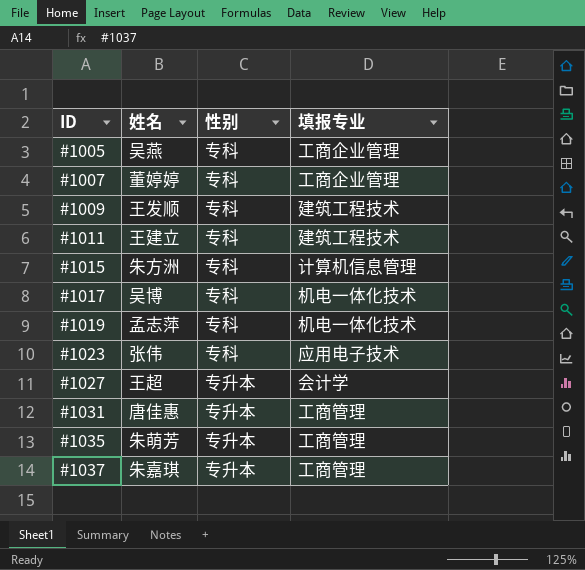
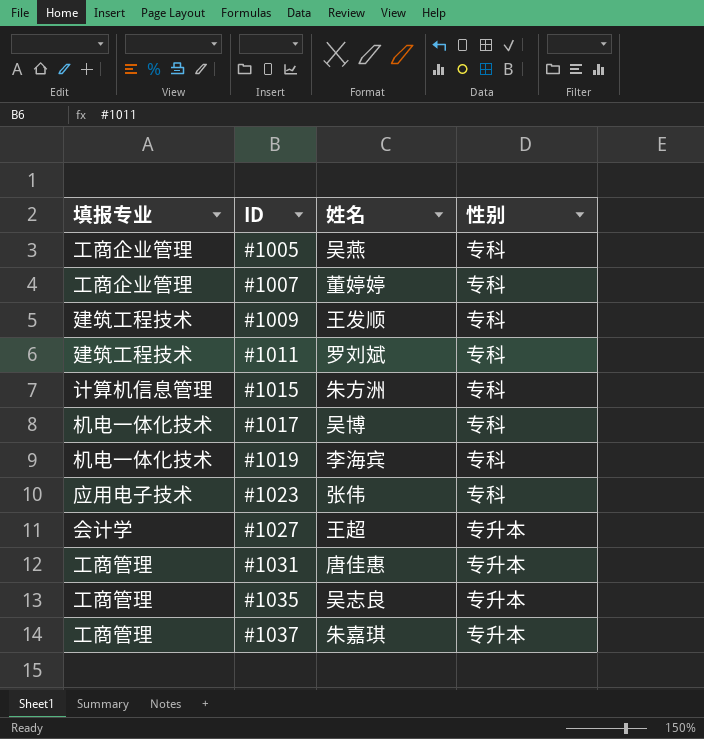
column 填报专业 | position: 4 -> 1
#1011 | 姓名: 王建立 -> 罗刘斌
#1019 | 姓名: 孟志萍 -> 李海宾
#1035 | 姓名: 朱萌芳 -> 吴志良

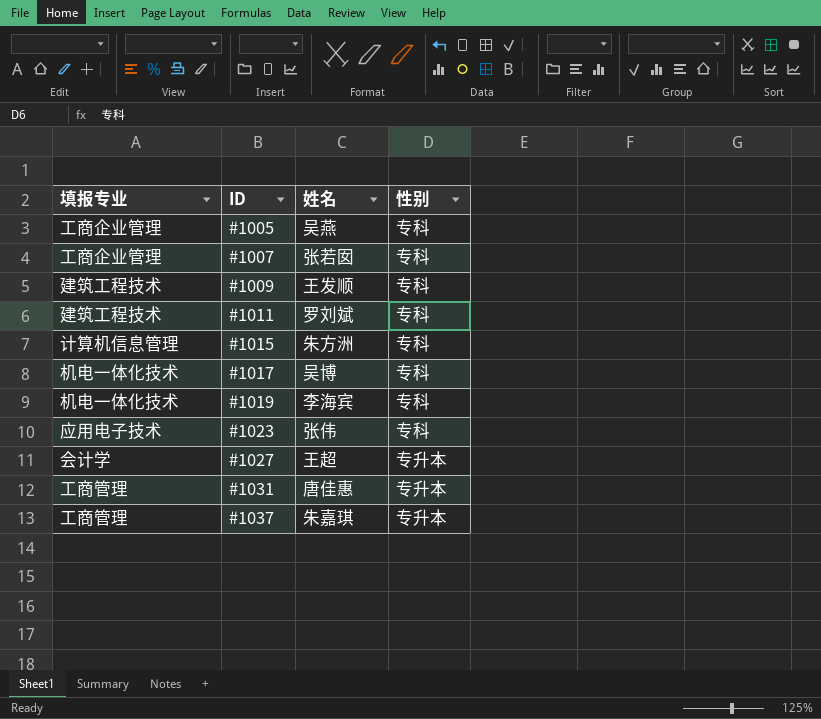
row #1035: 工商管理 | 吴志良 | 专升本 -> none
#1007 | 姓名: 董婷婷 -> 张若囡

